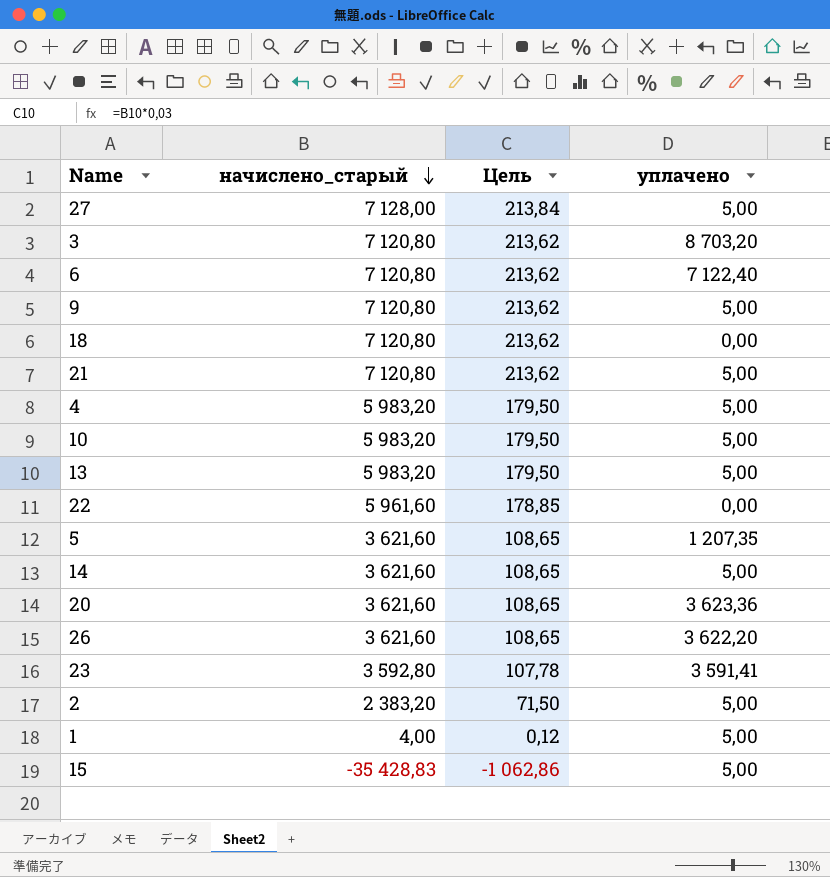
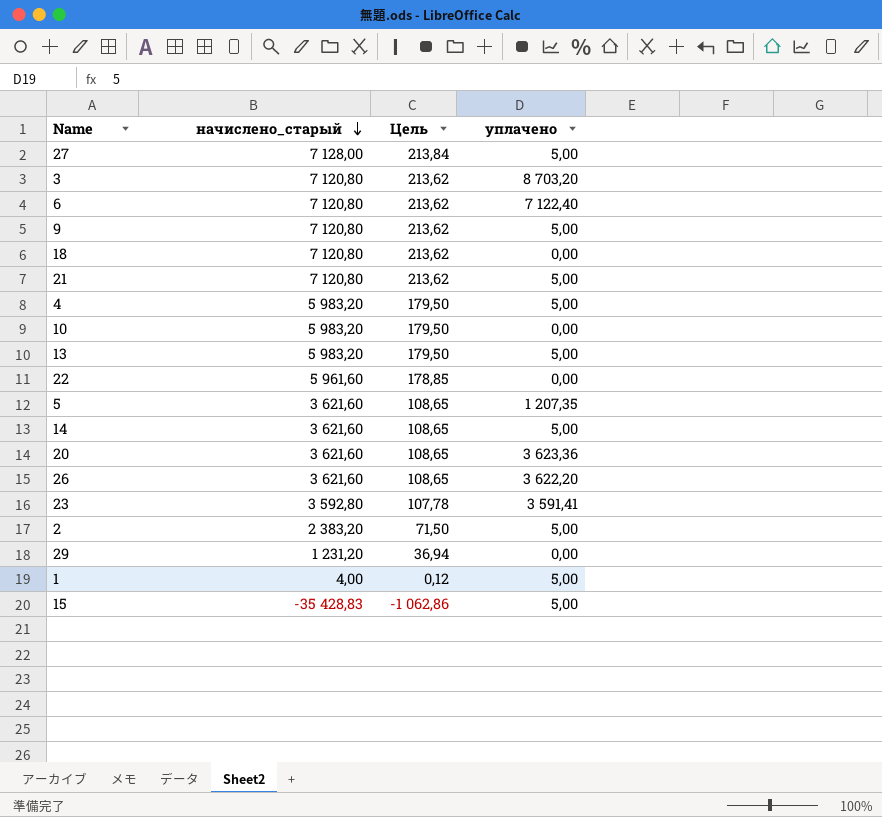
10 | уплачено: 5,00 -> 0,00
row 29: none -> 1 231,20 | 36,94 | 0,00

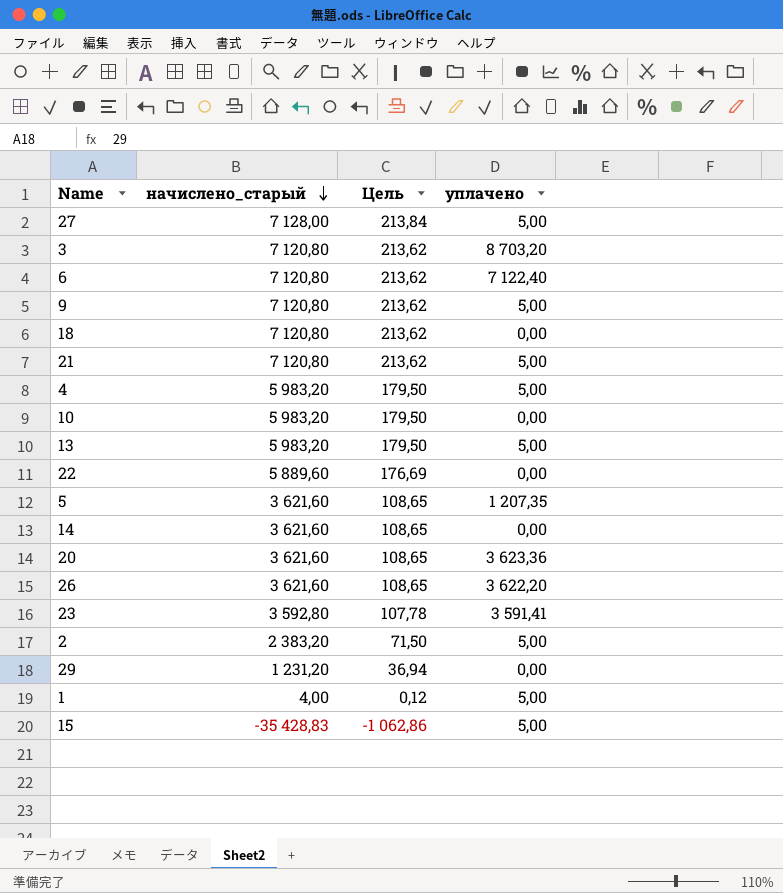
22 | начислено_старый: 5 961,60 -> 5 889,60
22 | Цель: 178,85 -> 176,69
14 | уплачено: 5,00 -> 0,00

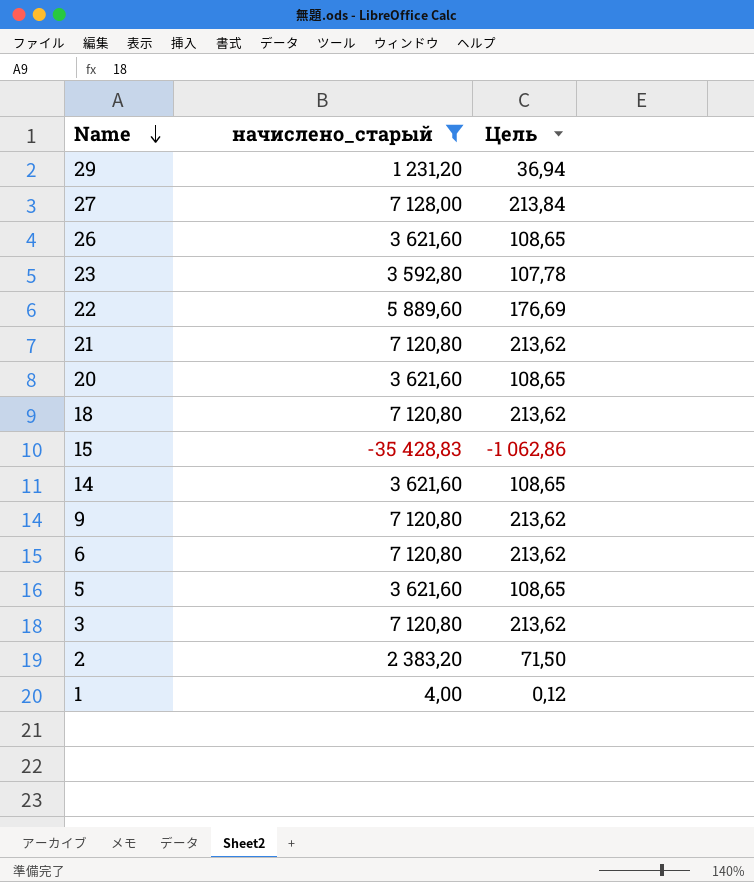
filter: none -> начислено_старый != 5 983,20
row order: начислено_старый descending -> Name descending
column уплачено | position: 4 -> none

